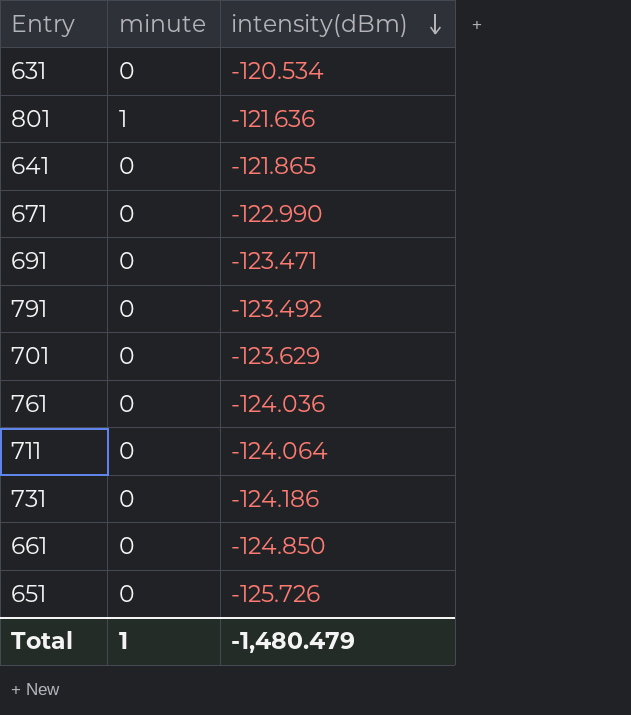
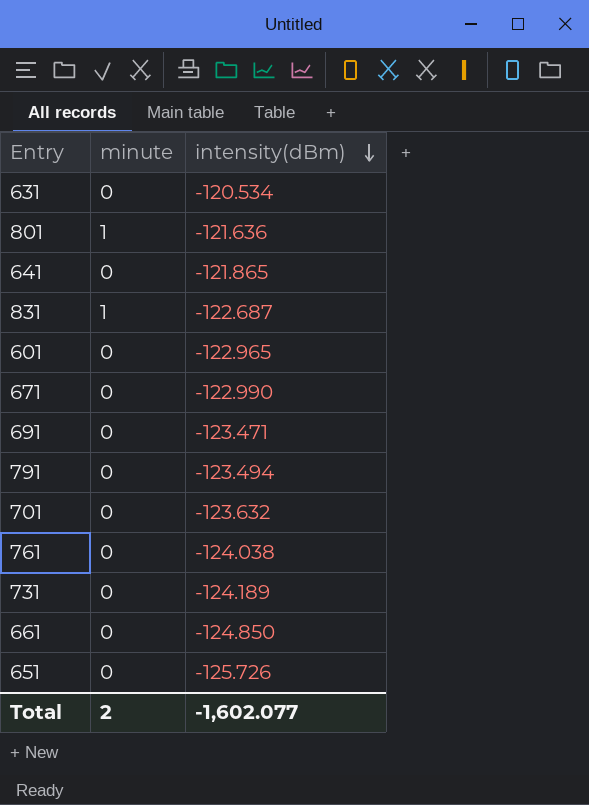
row 711: 0 | -124.064 -> none
row 831: none -> 1 | -122.687
row 601: none -> 0 | -122.965
791 | intensity(dBm): -123.492 -> -123.494
701 | intensity(dBm): -123.629 -> -123.632
761 | intensity(dBm): -124.036 -> -124.038
731 | intensity(dBm): -124.186 -> -124.189
Total | minute: 1 -> 2
Total | intensity(dBm): -1,480.479 -> -1,602.077

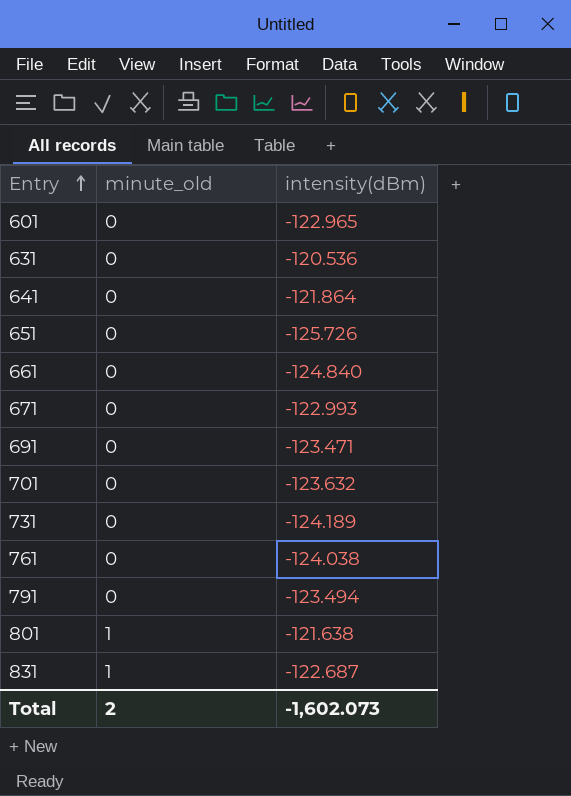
row order: intensity(dBm) descending -> Entry ascending
column name: minute -> minute_old
631 | intensity(dBm): -120.534 -> -120.536
641 | intensity(dBm): -121.865 -> -121.864
661 | intensity(dBm): -124.850 -> -124.840
671 | intensity(dBm): -122.990 -> -122.993
801 | intensity(dBm): -121.636 -> -121.638
Total | intensity(dBm): -1,602.077 -> -1,602.073

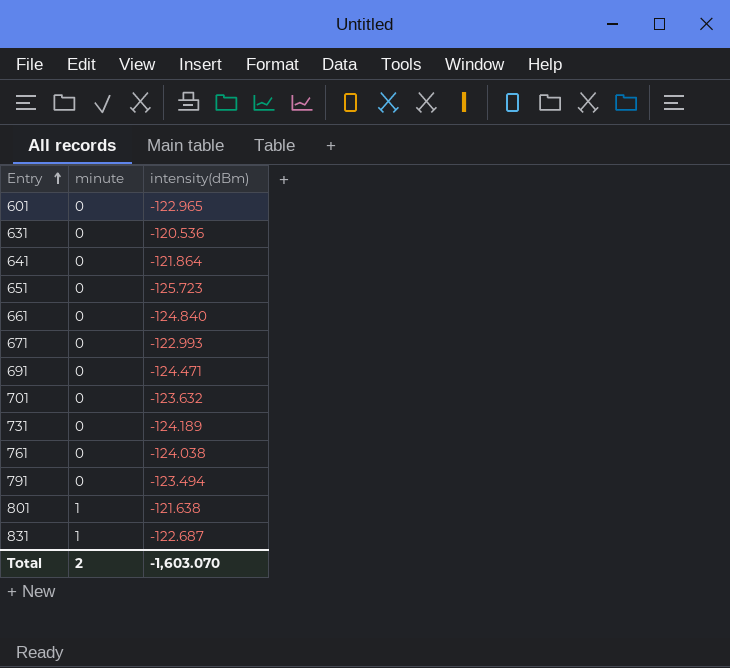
column name: minute_old -> minute
651 | intensity(dBm): -125.726 -> -125.723
691 | intensity(dBm): -123.471 -> -124.471
Total | intensity(dBm): -1,602.073 -> -1,603.070

